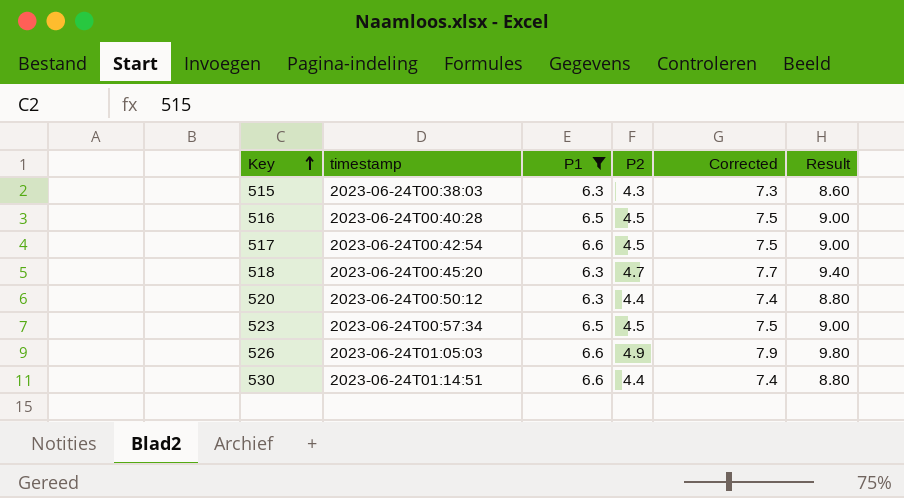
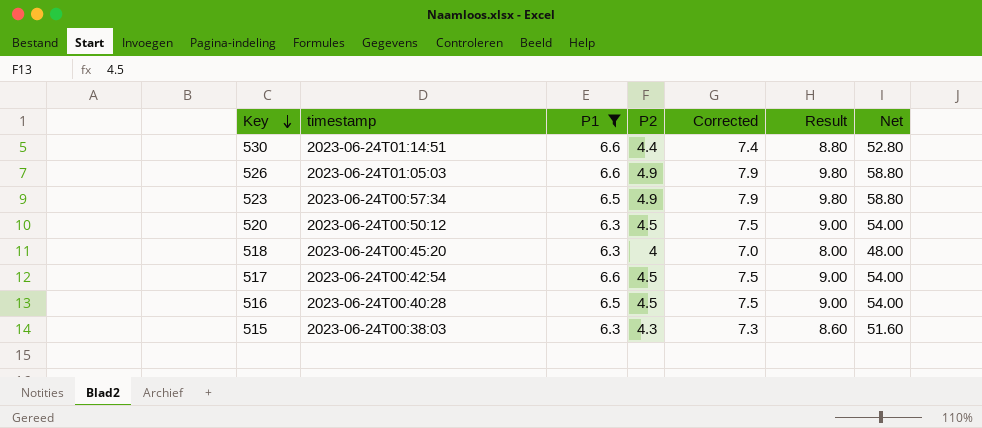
row order: Key ascending -> Key descending
column Net | formula: none -> [P2] * 12
523 | P2: 4.5 -> 4.9
523 | Corrected: 7.5 -> 7.9
523 | Result: 9.00 -> 9.80
520 | P2: 4.4 -> 4.5
520 | Corrected: 7.4 -> 7.5
520 | Result: 8.80 -> 9.00
518 | P2: 4.7 -> 4
518 | Corrected: 7.7 -> 7.0
518 | Result: 9.40 -> 8.00

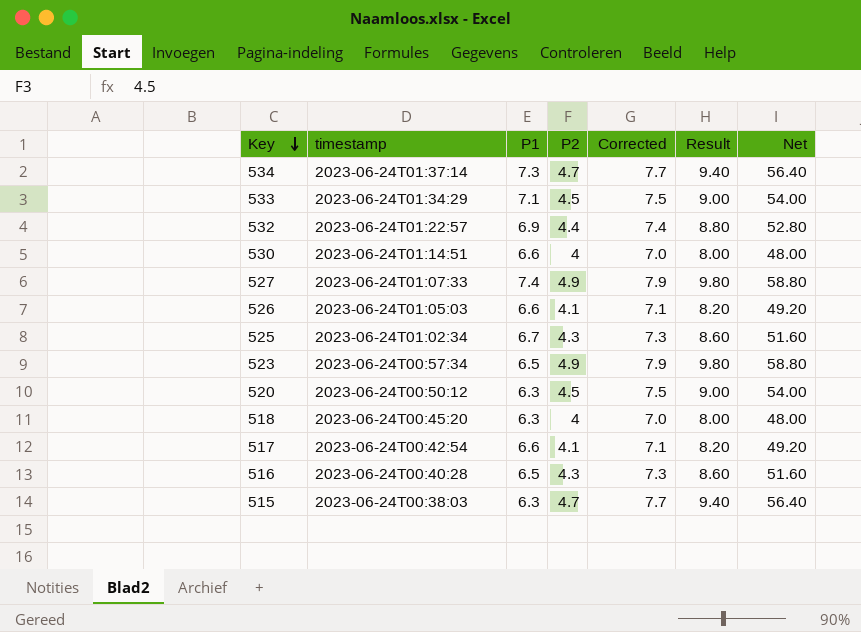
filter: P1 <= 6.6 -> none
530 | P2: 4.4 -> 4
530 | Corrected: 7.4 -> 7.0
530 | Result: 8.80 -> 8.00
530 | Net: 52.80 -> 48.00
526 | P2: 4.9 -> 4.1
526 | Corrected: 7.9 -> 7.1
526 | Result: 9.80 -> 8.20
526 | Net: 58.80 -> 49.20
517 | P2: 4.5 -> 4.1
517 | Corrected: 7.5 -> 7.1
517 | Result: 9.00 -> 8.20
517 | Net: 54.00 -> 49.20
516 | P2: 4.5 -> 4.3
516 | Corrected: 7.5 -> 7.3
516 | Result: 9.00 -> 8.60
516 | Net: 54.00 -> 51.60
515 | P2: 4.3 -> 4.7
515 | Corrected: 7.3 -> 7.7
515 | Result: 8.60 -> 9.40
515 | Net: 51.60 -> 56.40

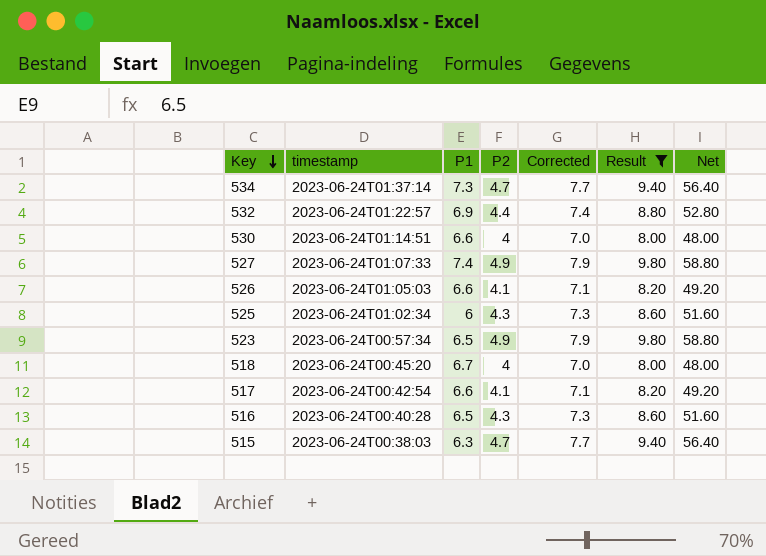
filter: none -> Result != 9.00
525 | P1: 6.7 -> 6
518 | P1: 6.3 -> 6.7

